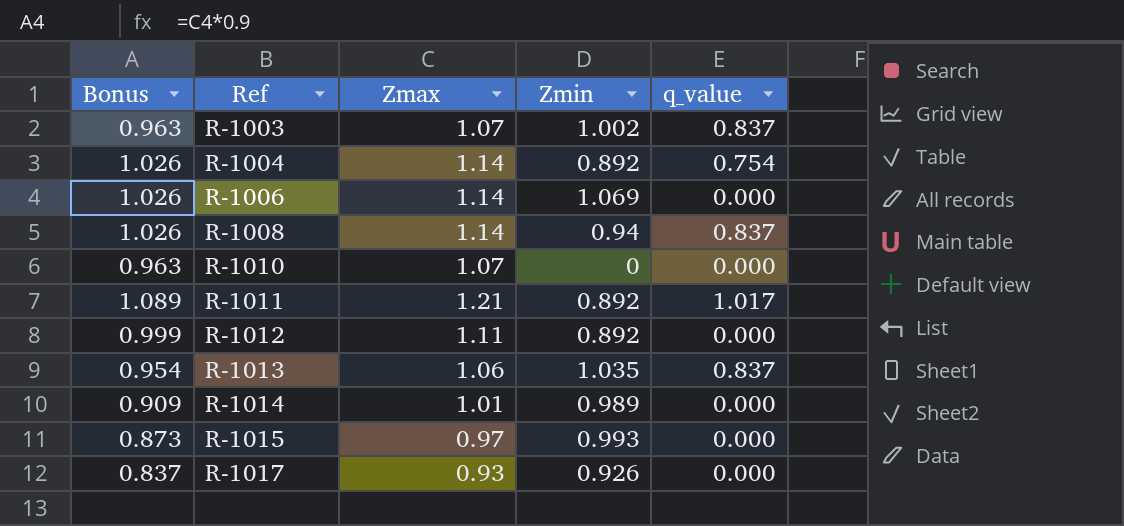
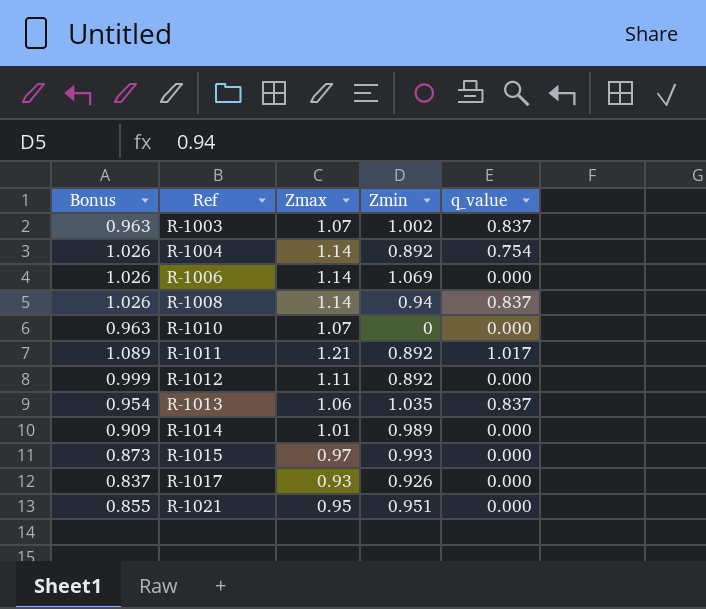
row R-1021: none -> 0.855 | 0.95 | 0.951 | 0.000

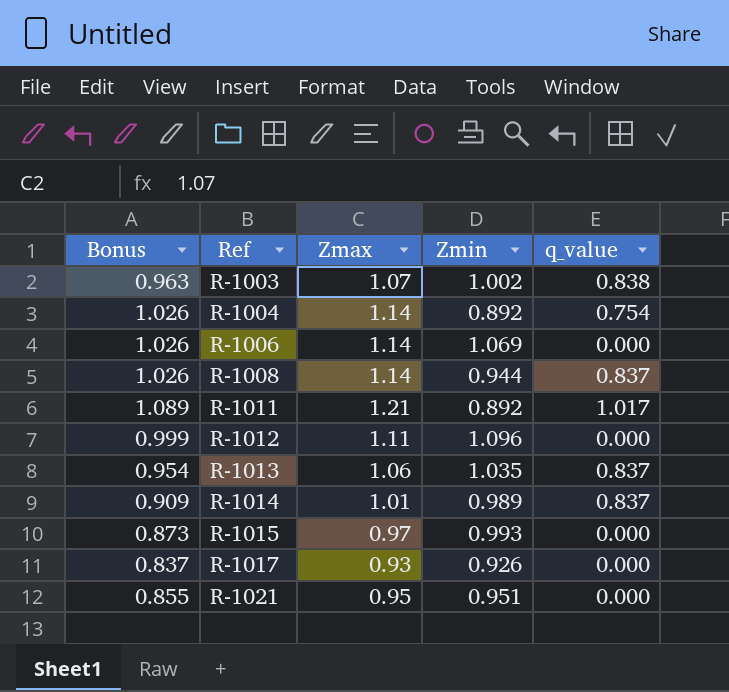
row R-1010: 0.963 | 1.07 | 0 | 0.000 -> none
R-1003 | q_value: 0.837 -> 0.838
R-1008 | Zmin: 0.94 -> 0.944
R-1012 | Zmin: 0.892 -> 1.096
R-1014 | q_value: 0.000 -> 0.837

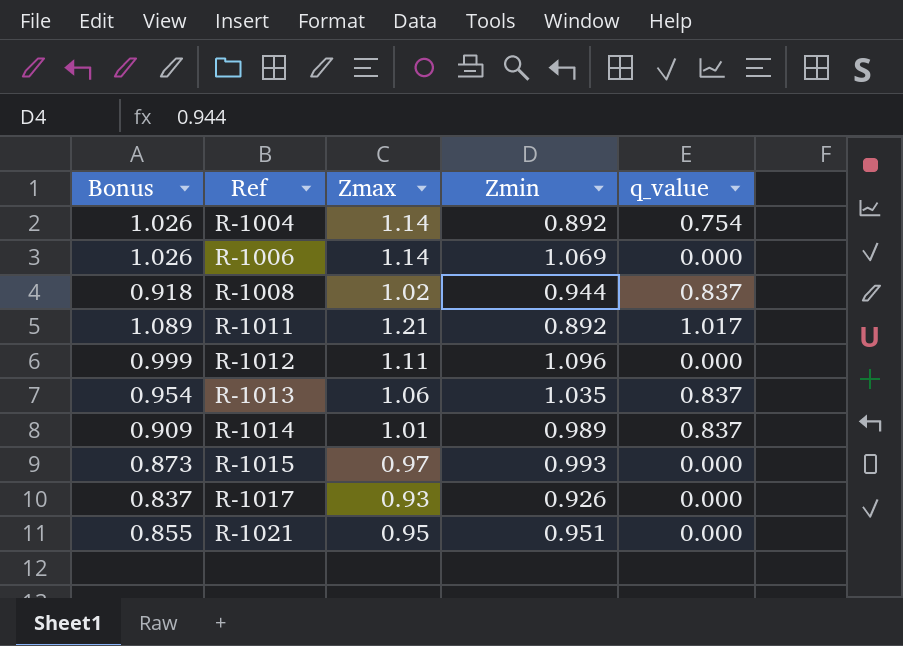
row R-1003: 0.963 | 1.07 | 1.002 | 0.838 -> none
R-1008 | Bonus: 1.026 -> 0.918
R-1008 | Zmax: 1.14 -> 1.02

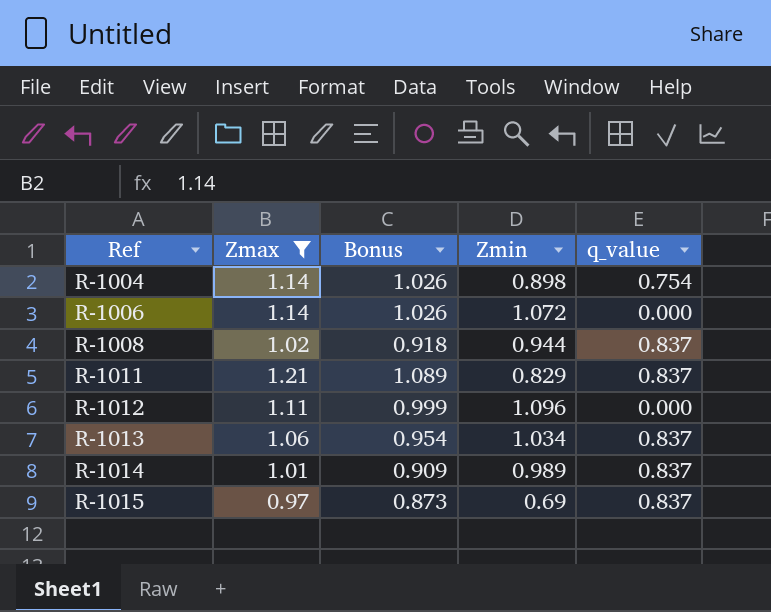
filter: none -> Zmax >= 0.97
column Bonus | position: 1 -> 3
R-1004 | Zmin: 0.892 -> 0.898
R-1006 | Zmin: 1.069 -> 1.072
R-1011 | Zmin: 0.892 -> 0.829
R-1011 | q_value: 1.017 -> 0.837
R-1013 | Zmin: 1.035 -> 1.034
R-1015 | Zmin: 0.993 -> 0.69
R-1015 | q_value: 0.000 -> 0.837

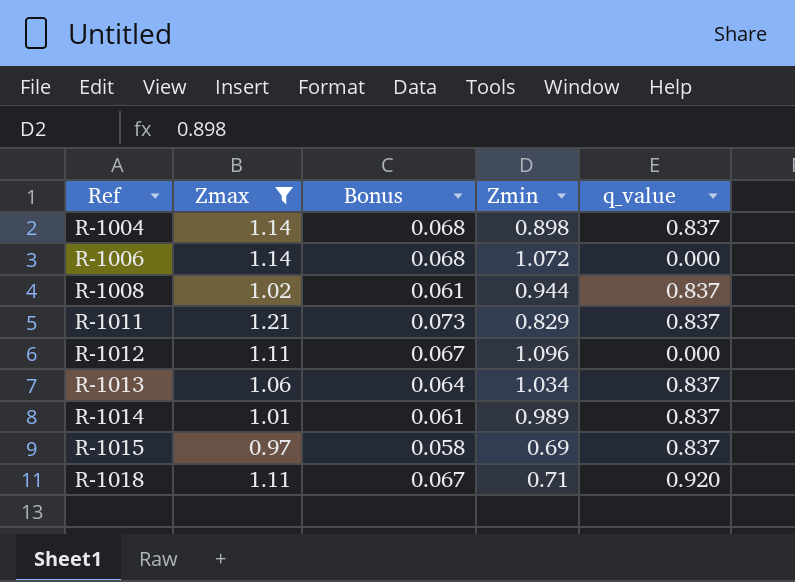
column Bonus | formula: [Zmax] * 0.9 -> [Zmax] * 0.06
R-1004 | q_value: 0.754 -> 0.837
row R-1018: none -> 1.11 | 0.067 | 0.71 | 0.920

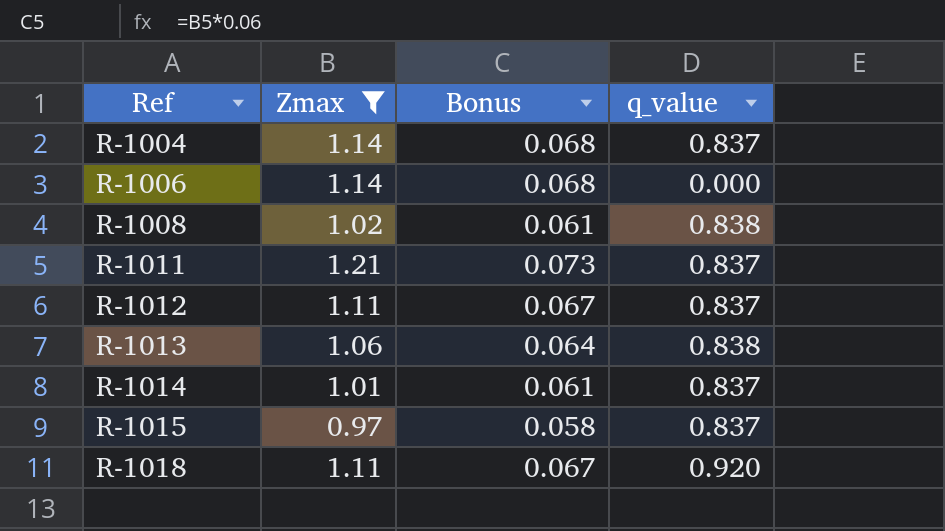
column Zmin | position: 4 -> none
R-1008 | q_value: 0.837 -> 0.838
R-1012 | q_value: 0.000 -> 0.837
R-1013 | q_value: 0.837 -> 0.838

